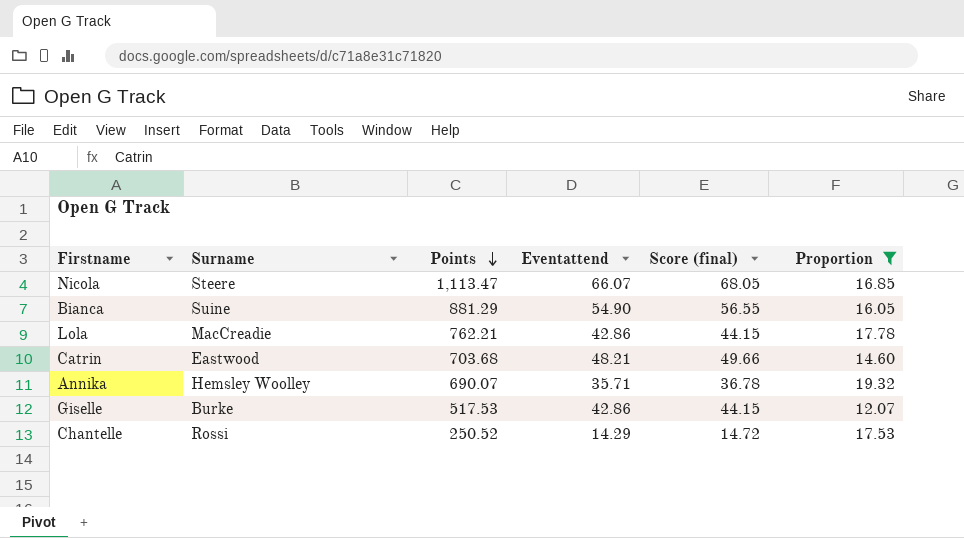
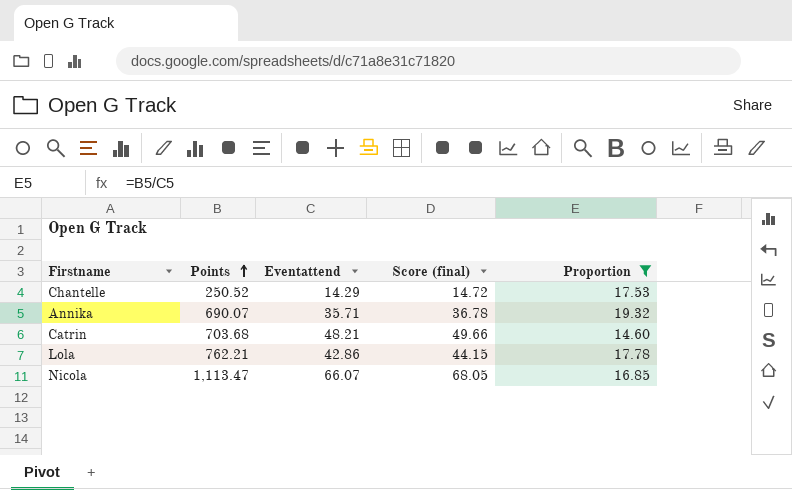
row order: Points descending -> Points ascending
column Surname | position: 2 -> none
row Bianca: Suine | 881.29 | 54.90 | 56.55 | 16.05 -> none
row Giselle: Burke | 517.53 | 42.86 | 44.15 | 12.07 -> none

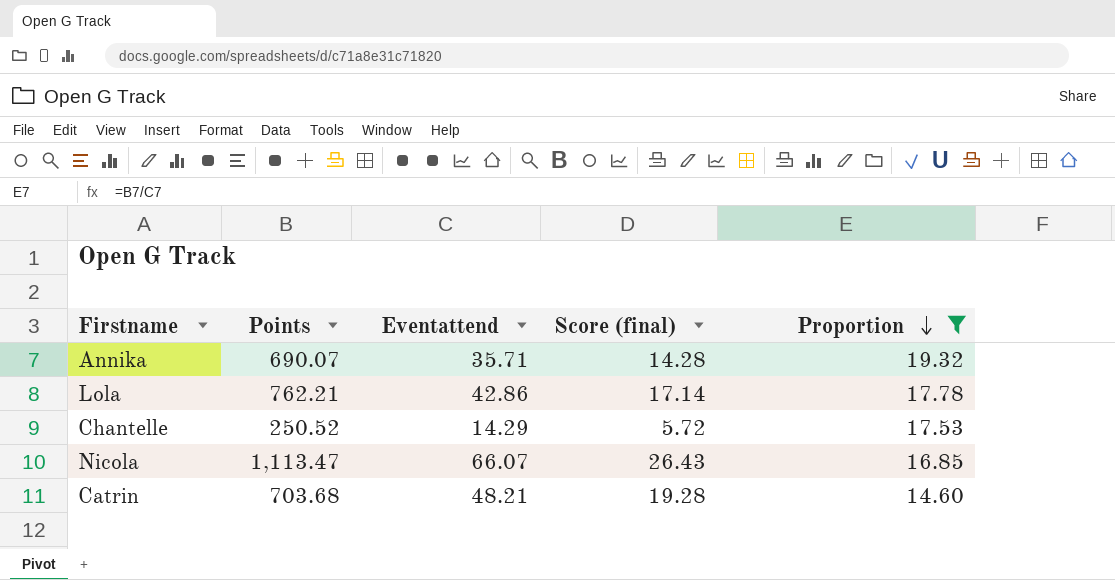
row order: Points ascending -> Proportion descending
column Score (final) | formula: [Eventattend] * 1.03 -> [Eventattend] * 0.4

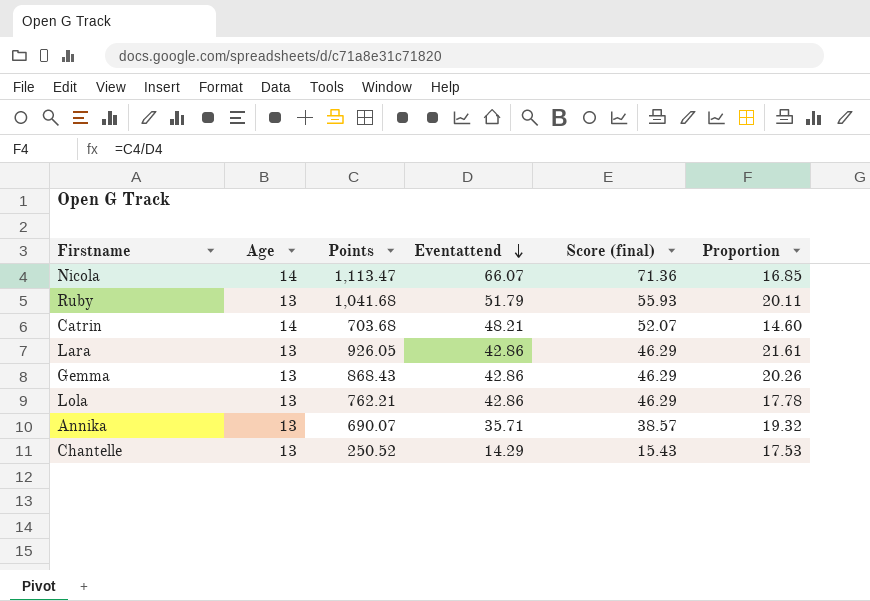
filter: Proportion <= 19.32 -> none
row order: Proportion descending -> Eventattend descending
column Age | position: none -> 2
column Score (final) | formula: [Eventattend] * 0.4 -> [Eventattend] * 1.08

